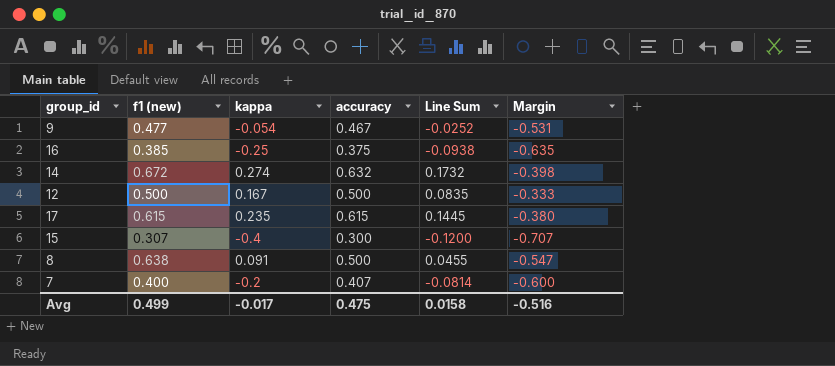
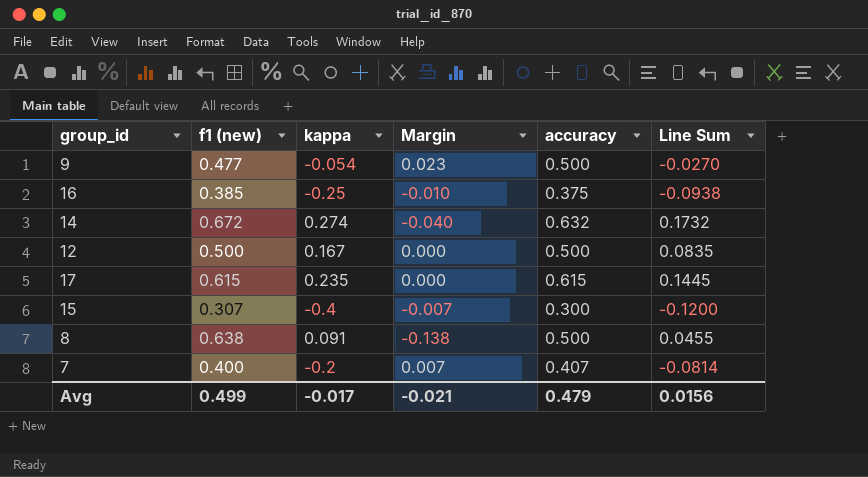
column Margin | formula: [kappa] - [f1 (new)] -> [accuracy] - [f1 (new)]
column Margin | position: 6 -> 4
9 | accuracy: 0.467 -> 0.500
9 | Line Sum: -0.0252 -> -0.0270
Avg | Margin: -0.516 -> -0.021
Avg | accuracy: 0.475 -> 0.479
Avg | Line Sum: 0.0158 -> 0.0156

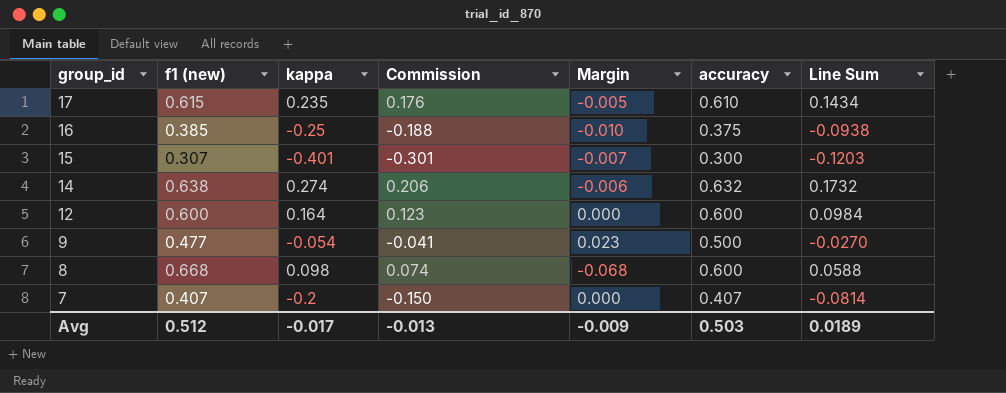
row order: none -> group_id descending
column Commission | formula: none -> [kappa] * 0.75
17 | Margin: 0.000 -> -0.005
17 | accuracy: 0.615 -> 0.610
17 | Line Sum: 0.1445 -> 0.1434
15 | kappa: -0.4 -> -0.401
15 | Line Sum: -0.1200 -> -0.1203
14 | f1 (new): 0.672 -> 0.638
14 | Margin: -0.040 -> -0.006
12 | f1 (new): 0.500 -> 0.600
12 | kappa: 0.167 -> 0.164
12 | accuracy: 0.500 -> 0.600
12 | Line Sum: 0.0835 -> 0.0984
8 | f1 (new): 0.638 -> 0.668
8 | kappa: 0.091 -> 0.098
8 | Margin: -0.138 -> -0.068
8 | accuracy: 0.500 -> 0.600
8 | Line Sum: 0.0455 -> 0.0588
7 | f1 (new): 0.400 -> 0.407
7 | Margin: 0.007 -> 0.000
Avg | f1 (new): 0.499 -> 0.512
Avg | Margin: -0.021 -> -0.009
Avg | accuracy: 0.479 -> 0.503
Avg | Line Sum: 0.0156 -> 0.0189

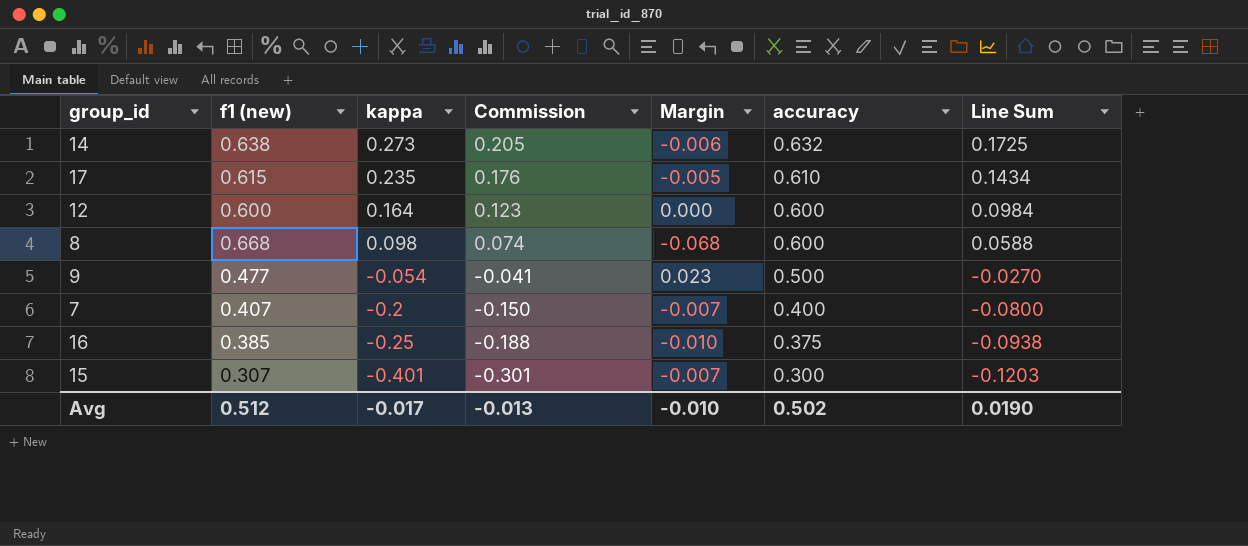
row order: group_id descending -> kappa descending
14 | kappa: 0.274 -> 0.273
14 | Commission: 0.206 -> 0.205
14 | Line Sum: 0.1732 -> 0.1725
7 | Margin: 0.000 -> -0.007
7 | accuracy: 0.407 -> 0.400
7 | Line Sum: -0.0814 -> -0.0800
Avg | Margin: -0.009 -> -0.010
Avg | accuracy: 0.503 -> 0.502
Avg | Line Sum: 0.0189 -> 0.0190

